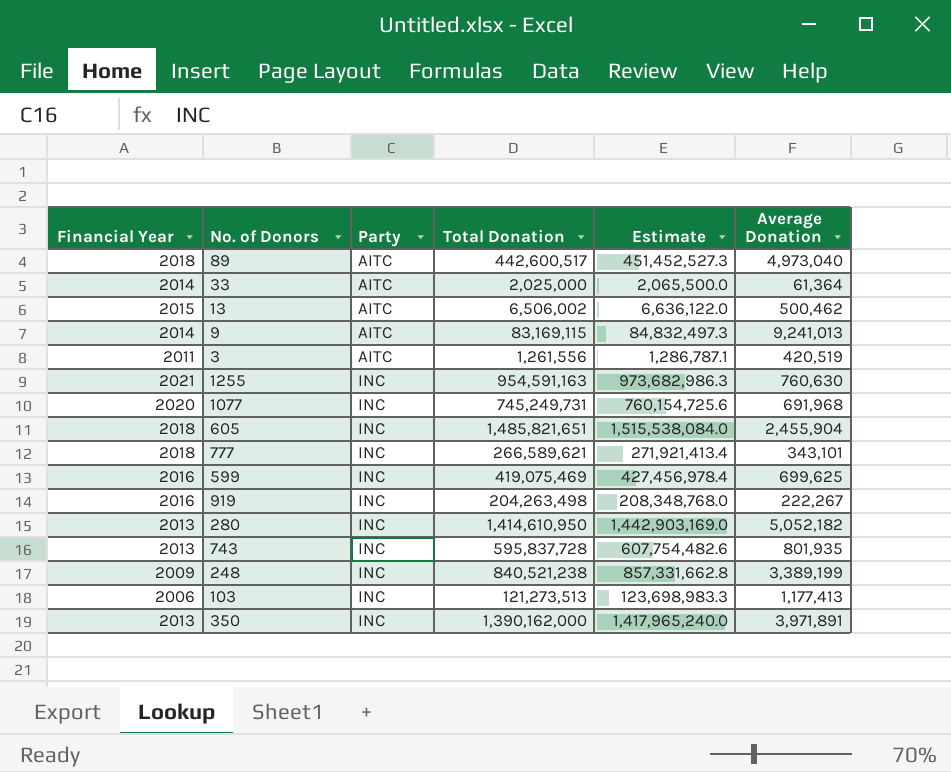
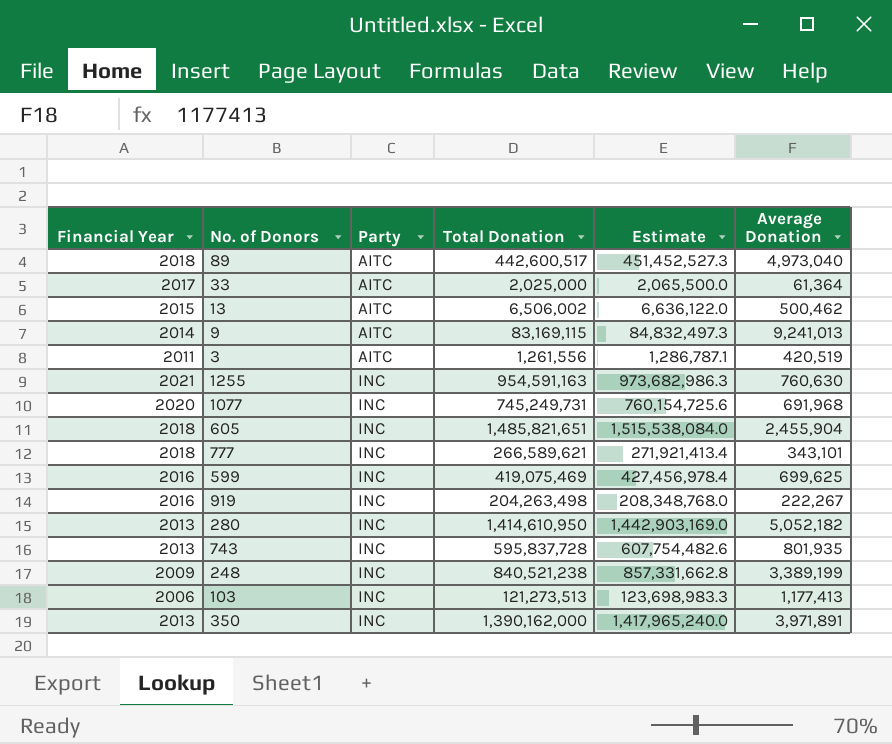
33 | Financial Year: 2014 -> 2017

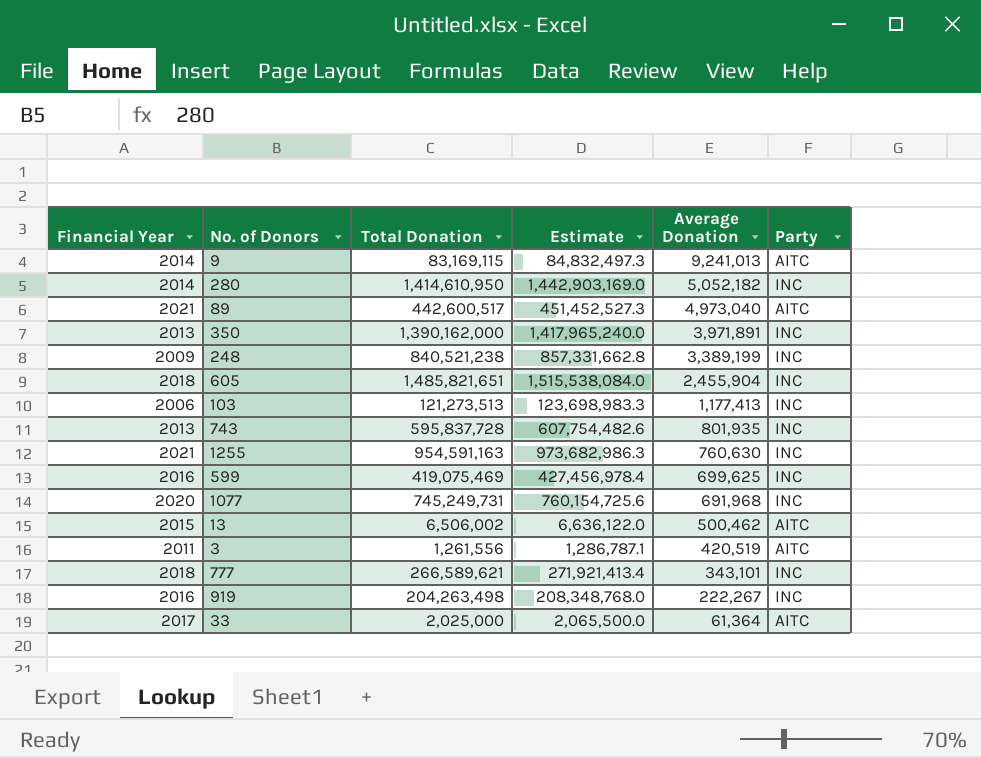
row order: Party ascending -> Average Donation descending
column Party | position: 3 -> 6
280 | Financial Year: 2013 -> 2014
89 | Financial Year: 2018 -> 2021

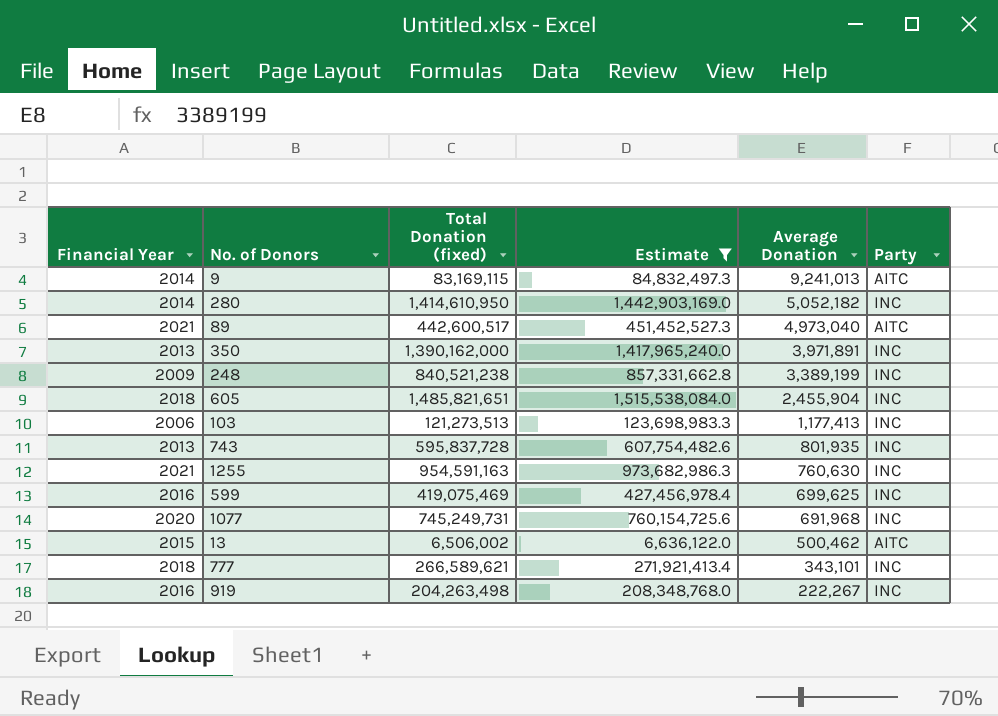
filter: none -> Estimate >= 6,636,122.0
column name: Total Donation -> Total Donation (fixed)

